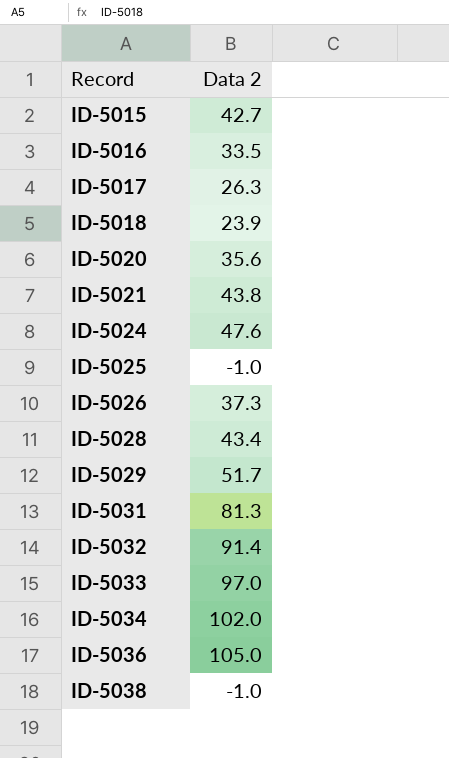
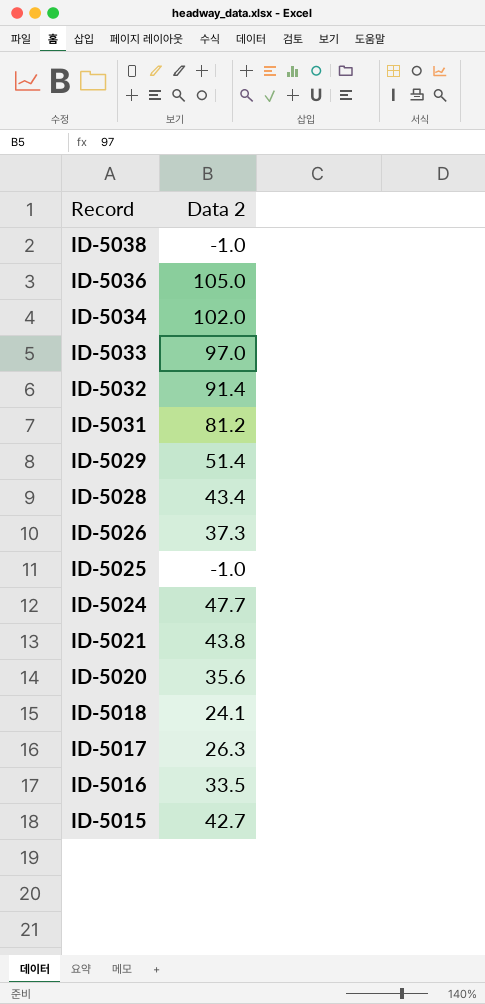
row order: Record ascending -> Record descending
ID-5031 | Data 2: 81.3 -> 81.2
ID-5029 | Data 2: 51.7 -> 51.4
ID-5024 | Data 2: 47.6 -> 47.7
ID-5018 | Data 2: 23.9 -> 24.1

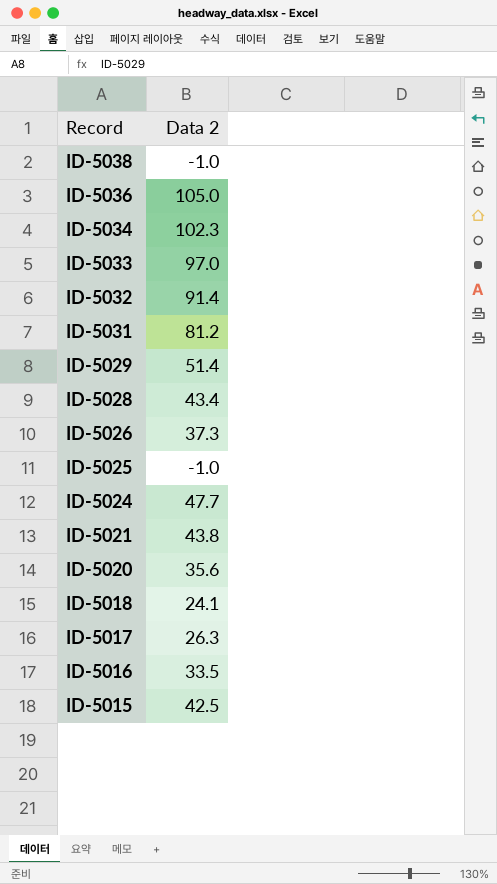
ID-5034 | Data 2: 102.0 -> 102.3
ID-5015 | Data 2: 42.7 -> 42.5

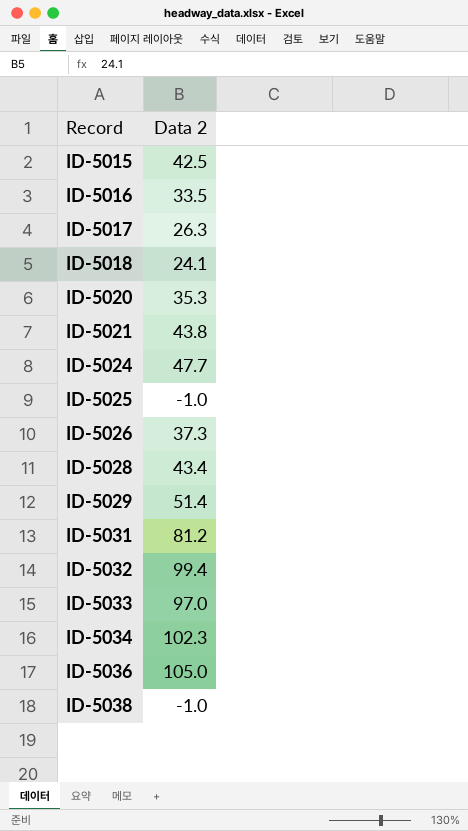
row order: Record descending -> Record ascending
ID-5020 | Data 2: 35.6 -> 35.3
ID-5032 | Data 2: 91.4 -> 99.4

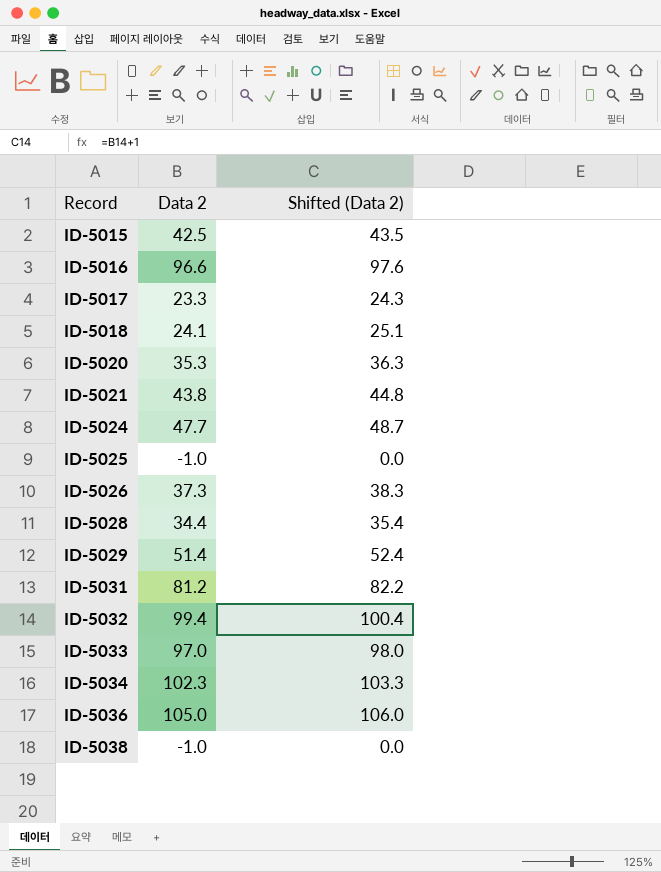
column Shifted (Data 2) | formula: none -> [Data 2] + 1
ID-5016 | Data 2: 33.5 -> 96.6
ID-5017 | Data 2: 26.3 -> 23.3
ID-5028 | Data 2: 43.4 -> 34.4

